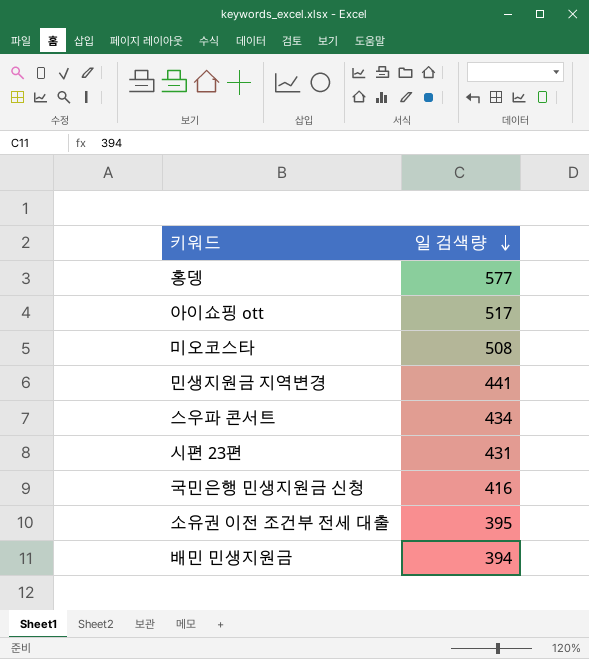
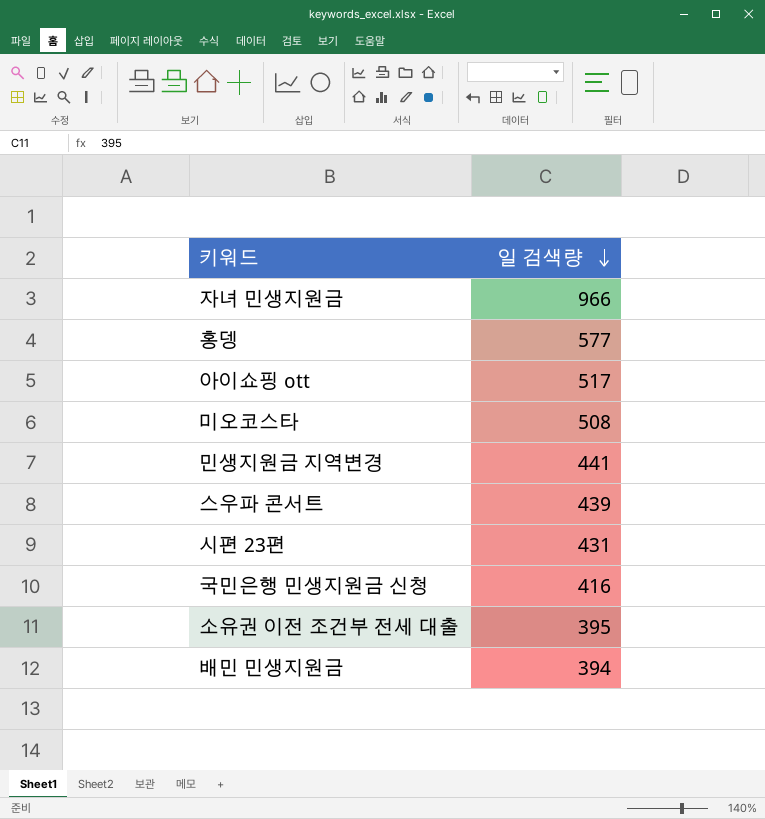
row 자녀 민생지원금: none -> 966
스우파 콘서트 | 일 검색량: 434 -> 439

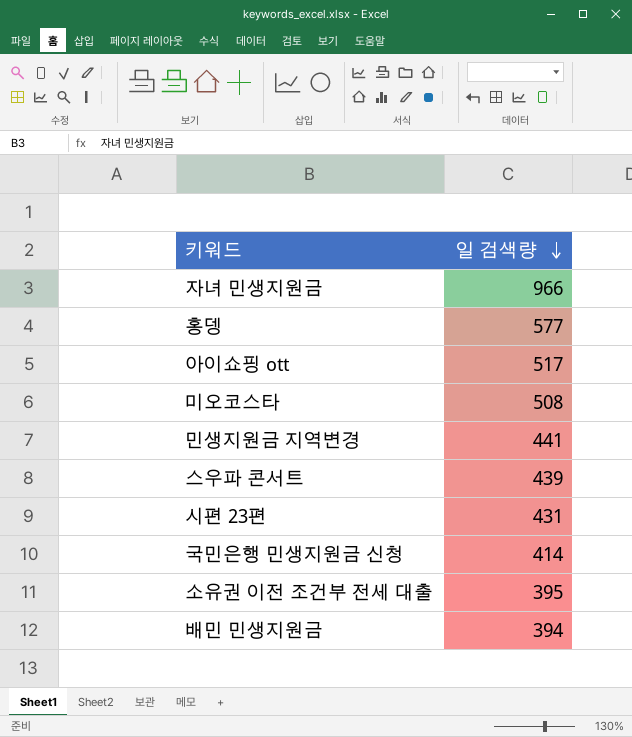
국민은행 민생지원금 신청 | 일 검색량: 416 -> 414

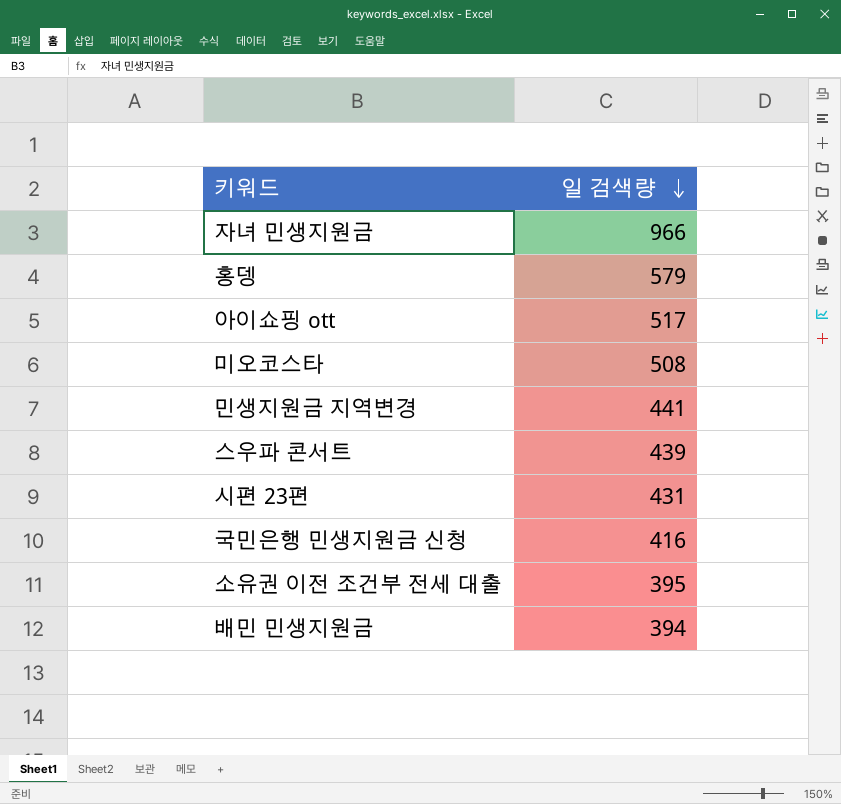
홍뎅 | 일 검색량: 577 -> 579
국민은행 민생지원금 신청 | 일 검색량: 414 -> 416

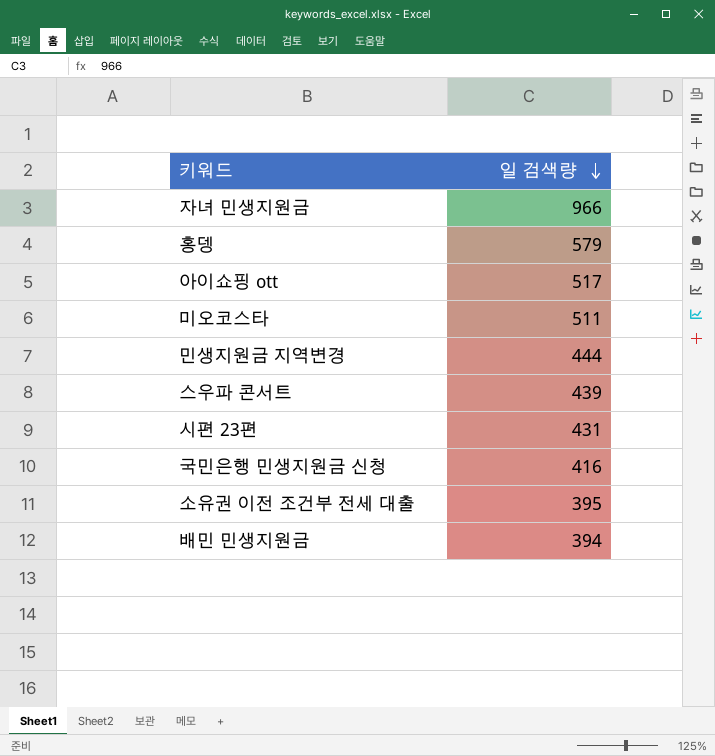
미오코스타 | 일 검색량: 508 -> 511
민생지원금 지역변경 | 일 검색량: 441 -> 444

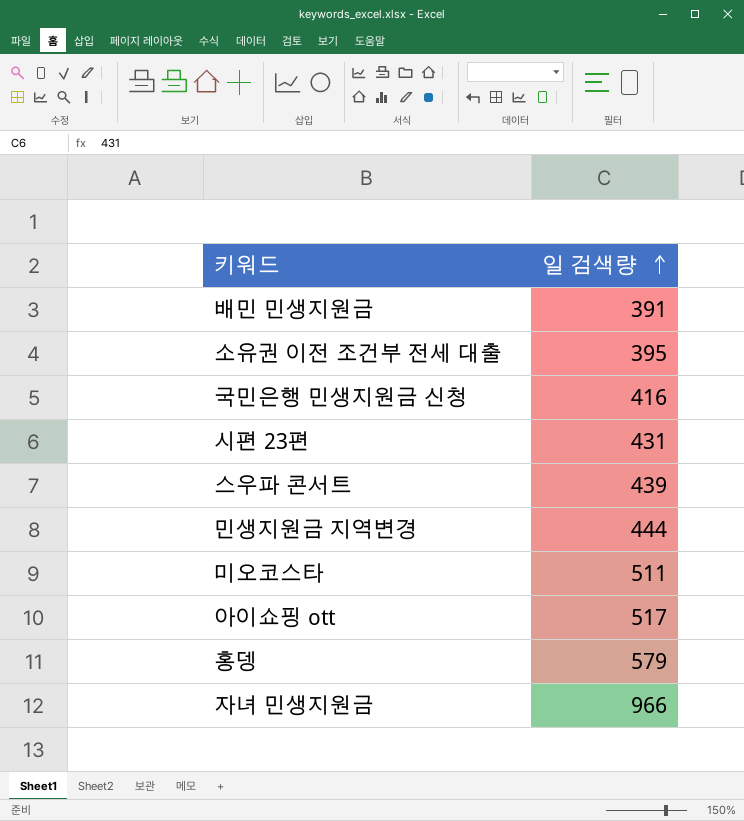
row order: 일 검색량 descending -> 일 검색량 ascending
배민 민생지원금 | 일 검색량: 394 -> 391

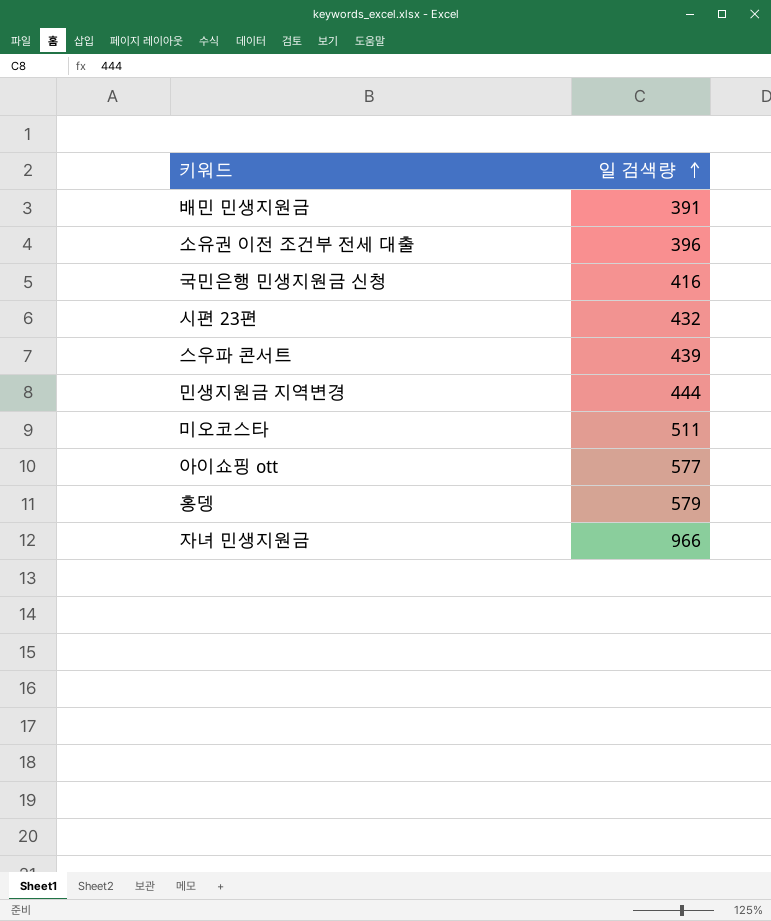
소유권 이전 조건부 전세 대출 | 일 검색량: 395 -> 396
시편 23편 | 일 검색량: 431 -> 432
아이쇼핑 ott | 일 검색량: 517 -> 577

